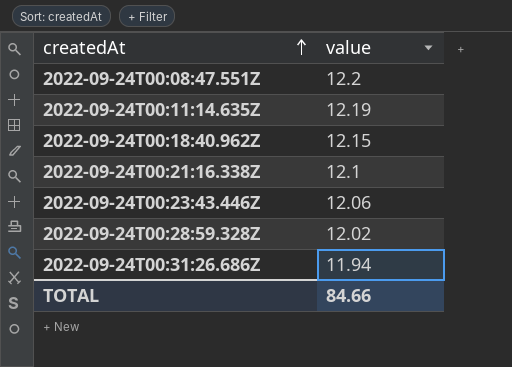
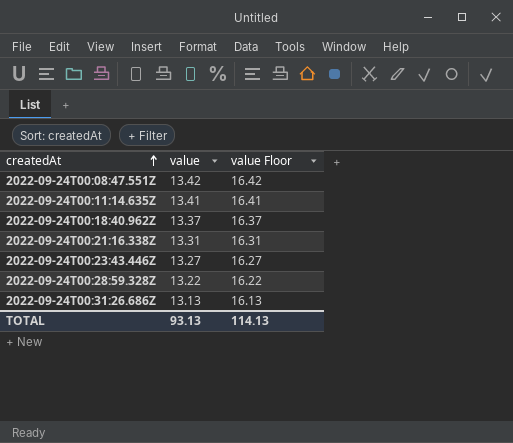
column value Floor | formula: none -> [value] + 3
2022-09-24T00:08:47.551Z | value: 12.2 -> 13.42
2022-09-24T00:11:14.635Z | value: 12.19 -> 13.41
2022-09-24T00:18:40.962Z | value: 12.15 -> 13.37
2022-09-24T00:21:16.338Z | value: 12.1 -> 13.31
2022-09-24T00:23:43.446Z | value: 12.06 -> 13.27
2022-09-24T00:28:59.328Z | value: 12.02 -> 13.22
2022-09-24T00:31:26.686Z | value: 11.94 -> 13.13
TOTAL | value: 84.66 -> 93.13

